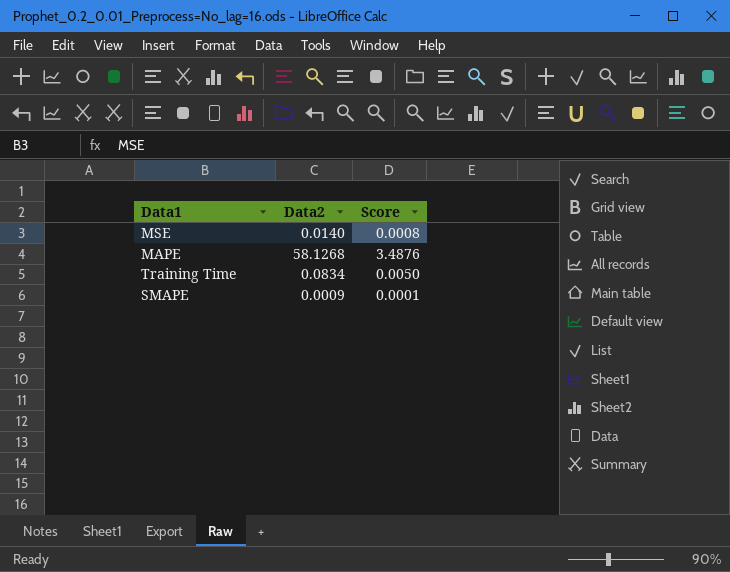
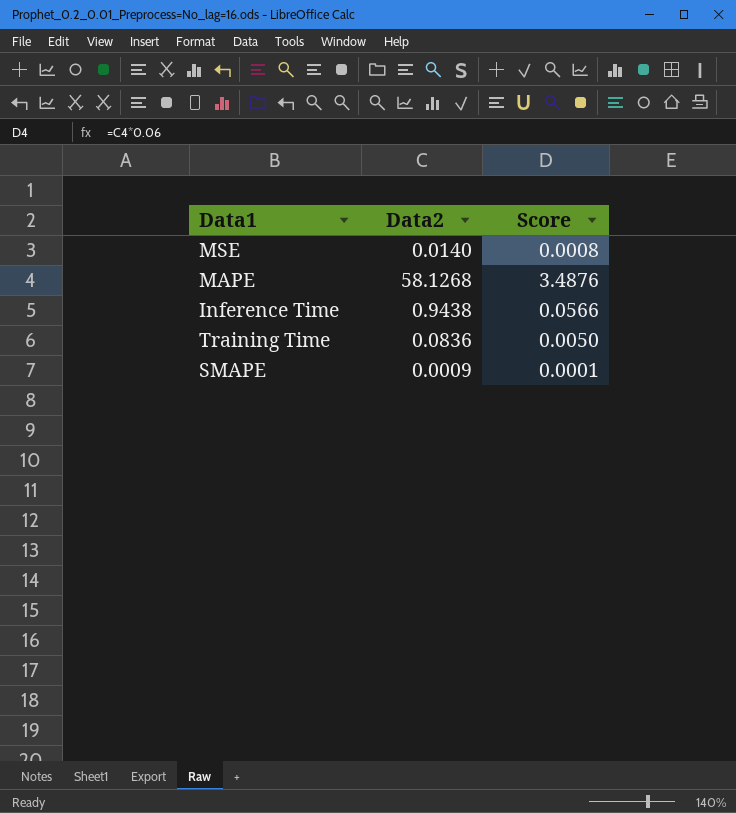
row Inference Time: none -> 0.9438 | 0.0566
Training Time | Data2: 0.0834 -> 0.0836

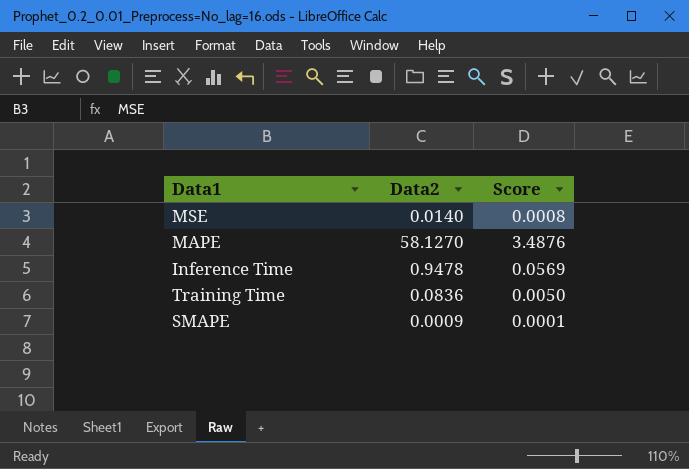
MAPE | Data2: 58.1268 -> 58.1270
Inference Time | Data2: 0.9438 -> 0.9478
Inference Time | Score: 0.0566 -> 0.0569

